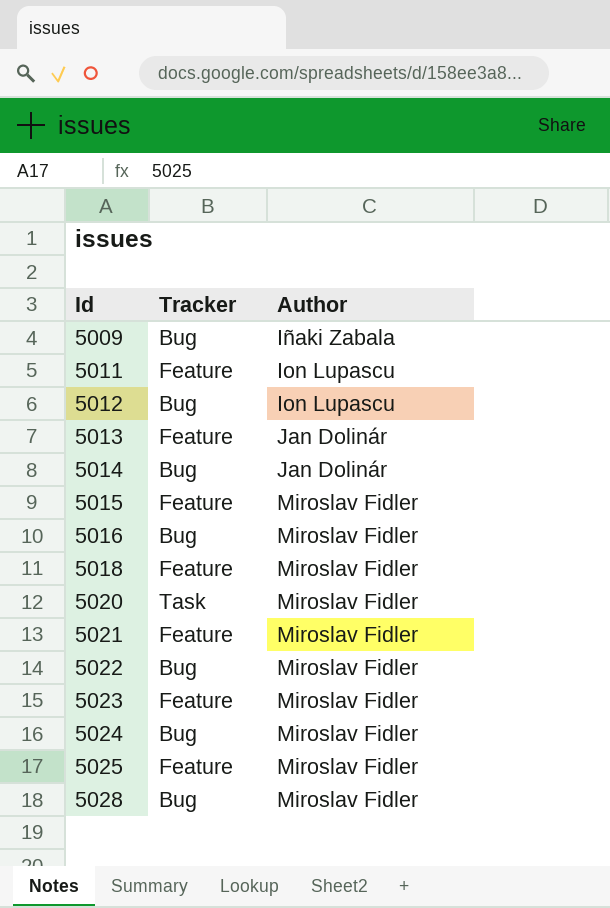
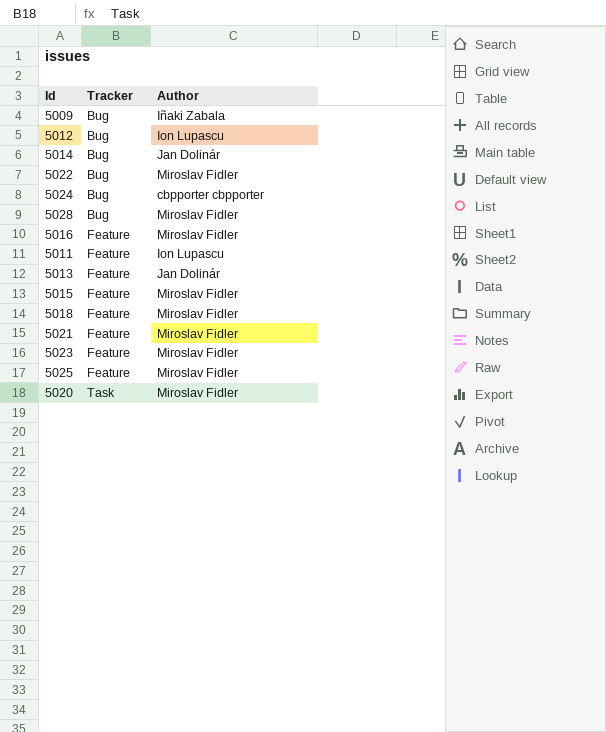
row order: Id ascending -> Tracker ascending
5024 | Author: Miroslav Fidler -> cbpporter cbpporter
5016 | Tracker: Bug -> Feature

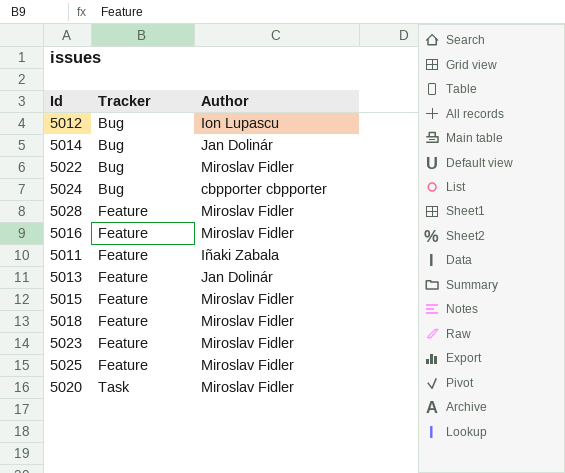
row 5009: Bug | Iñaki Zabala -> none
row 5021: Feature | Miroslav Fidler -> none
5028 | Tracker: Bug -> Feature
5011 | Author: Ion Lupascu -> Iñaki Zabala

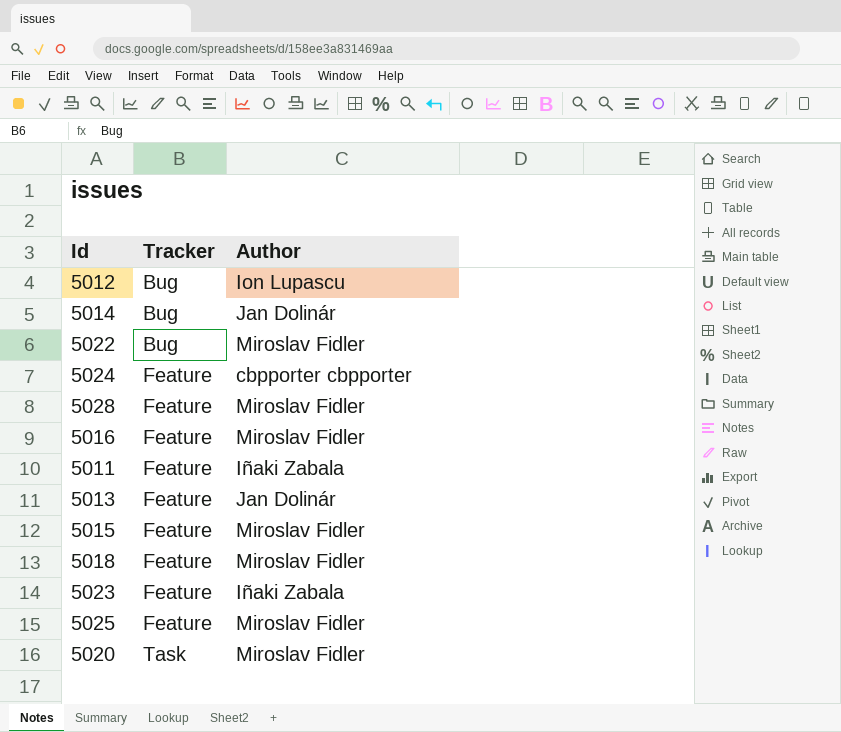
5024 | Tracker: Bug -> Feature
5023 | Author: Miroslav Fidler -> Iñaki Zabala

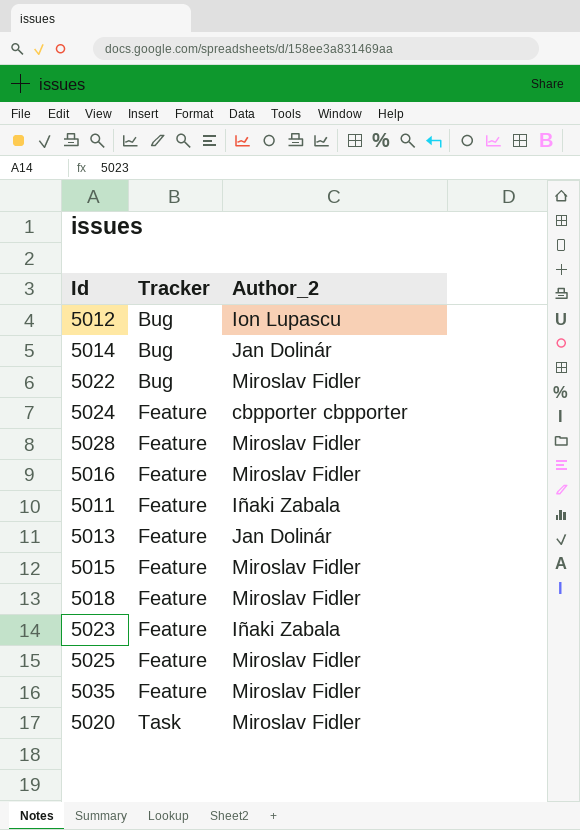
column name: Author -> Author_2
row 5035: none -> Feature | Miroslav Fidler

